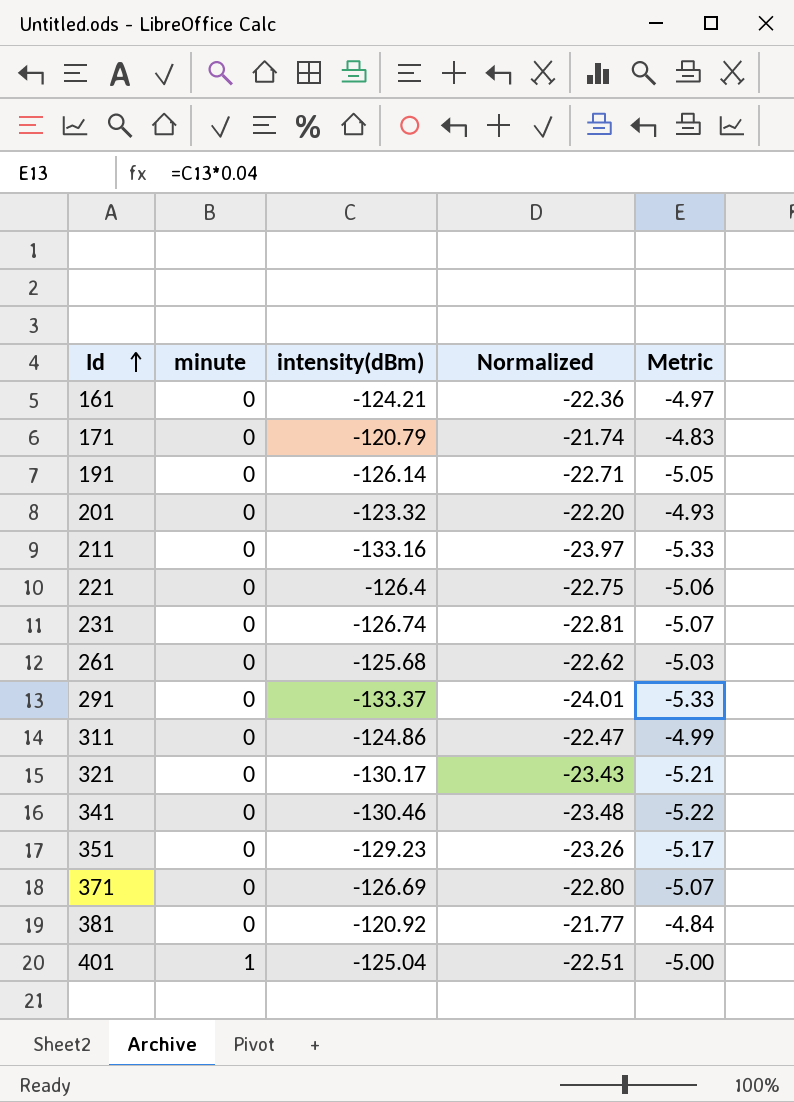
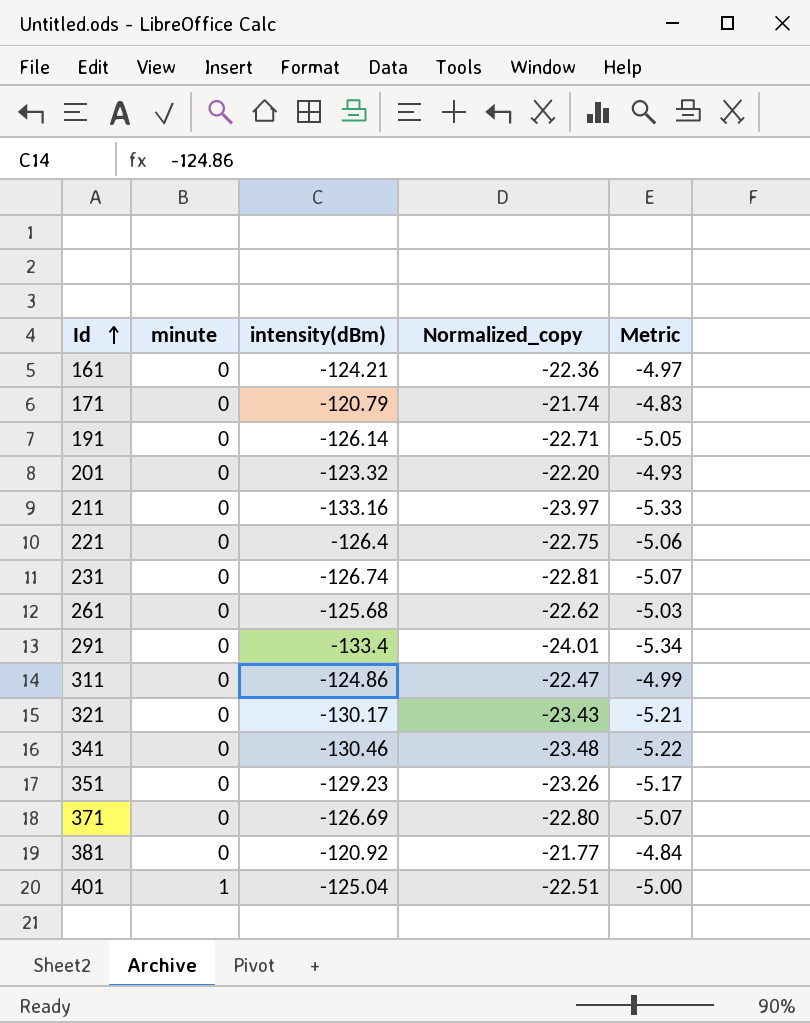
column name: Normalized -> Normalized_copy
291 | intensity(dBm): -133.37 -> -133.4
291 | Metric: -5.33 -> -5.34

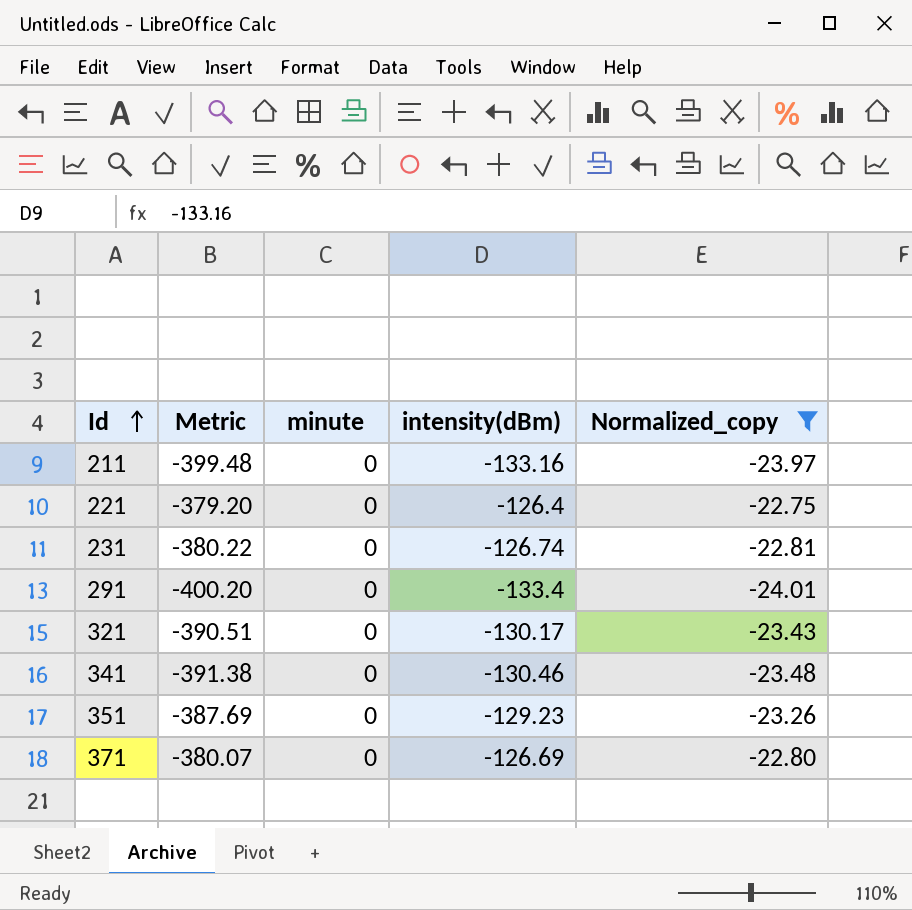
filter: none -> Normalized_copy <= -22.75
column Metric | formula: [intensity(dBm)] * 0.04 -> [intensity(dBm)] * 3
column Metric | position: 5 -> 2

